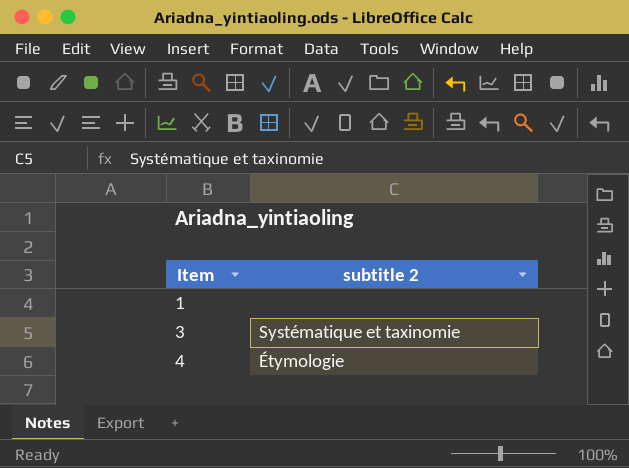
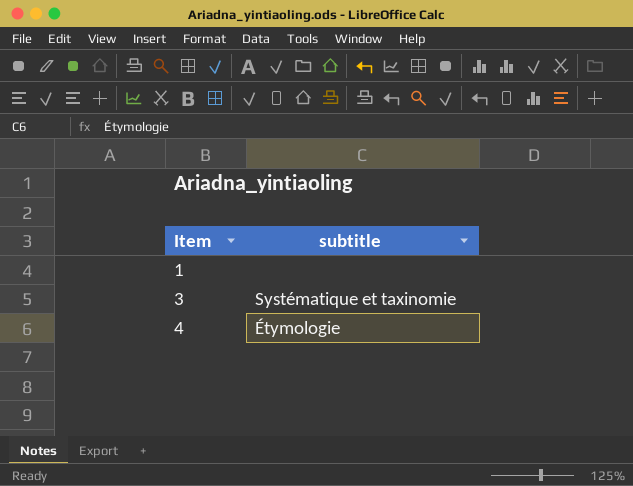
column name: subtitle 2 -> subtitle

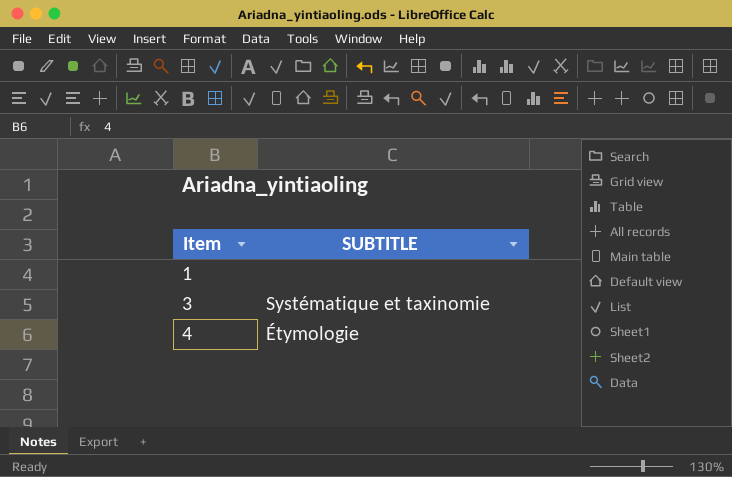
column name: subtitle -> SUBTITLE

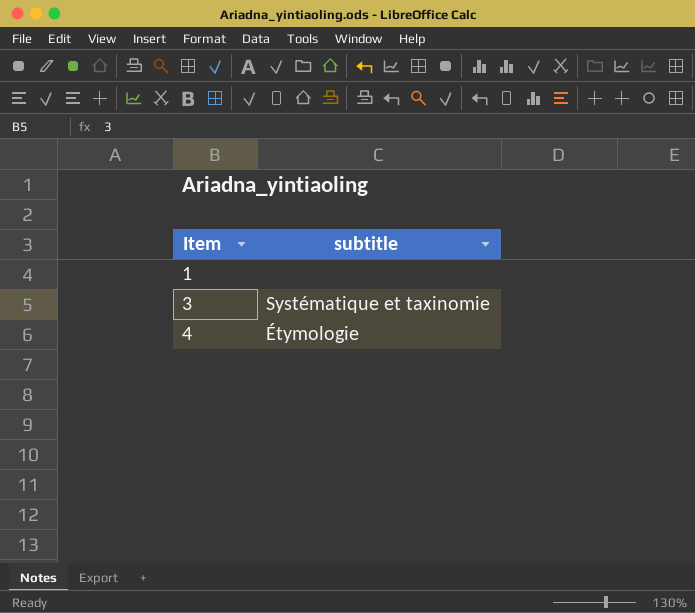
column name: SUBTITLE -> subtitle

